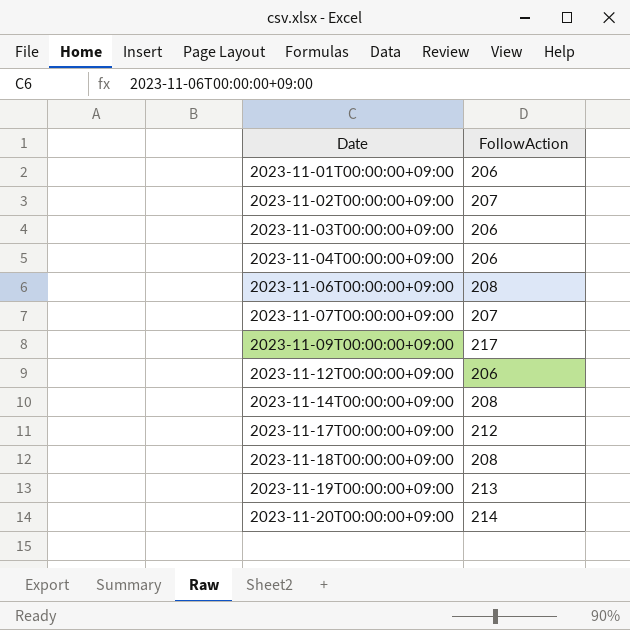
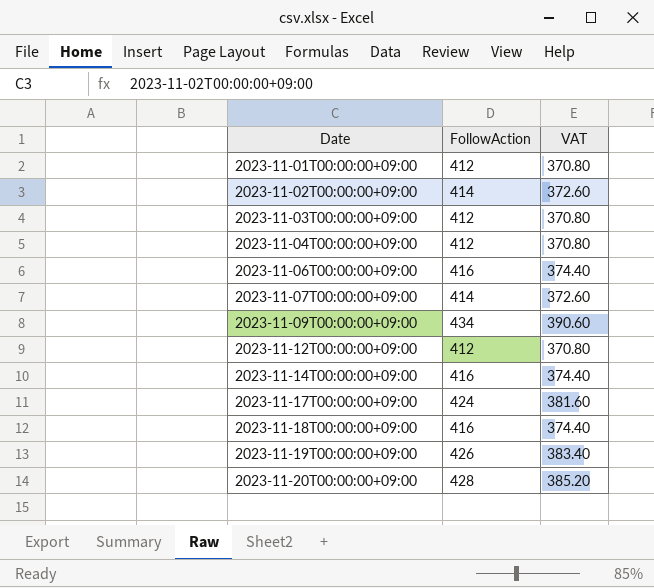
column VAT | formula: none -> [FollowAction] * 0.9
2023-11-01T00:00:00+09:00 | FollowAction: 206 -> 412
2023-11-02T00:00:00+09:00 | FollowAction: 207 -> 414
2023-11-03T00:00:00+09:00 | FollowAction: 206 -> 412
2023-11-04T00:00:00+09:00 | FollowAction: 206 -> 412
2023-11-06T00:00:00+09:00 | FollowAction: 208 -> 416
2023-11-07T00:00:00+09:00 | FollowAction: 207 -> 414
2023-11-09T00:00:00+09:00 | FollowAction: 217 -> 434
2023-11-12T00:00:00+09:00 | FollowAction: 206 -> 412
2023-11-14T00:00:00+09:00 | FollowAction: 208 -> 416
2023-11-17T00:00:00+09:00 | FollowAction: 212 -> 424
2023-11-18T00:00:00+09:00 | FollowAction: 208 -> 416
2023-11-19T00:00:00+09:00 | FollowAction: 213 -> 426
2023-11-20T00:00:00+09:00 | FollowAction: 214 -> 428

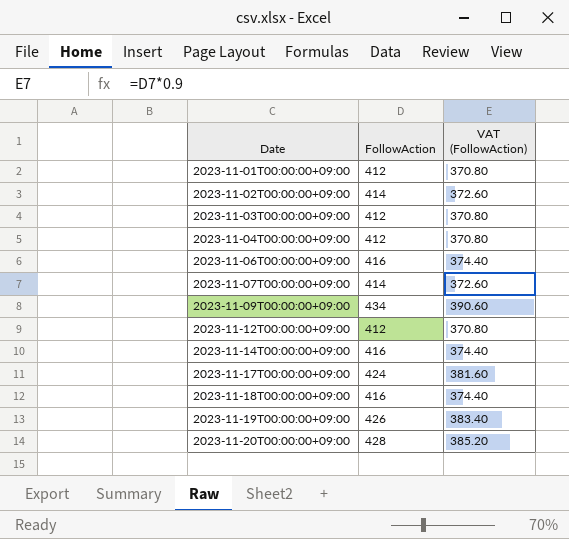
column name: VAT -> VAT (FollowAction)

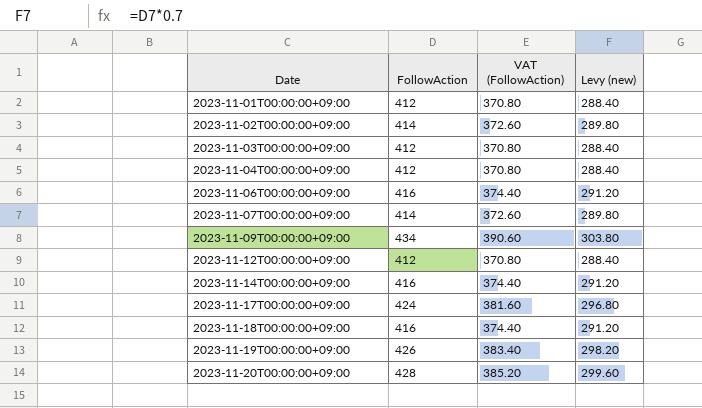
column Levy (new) | formula: none -> [FollowAction] * 0.7

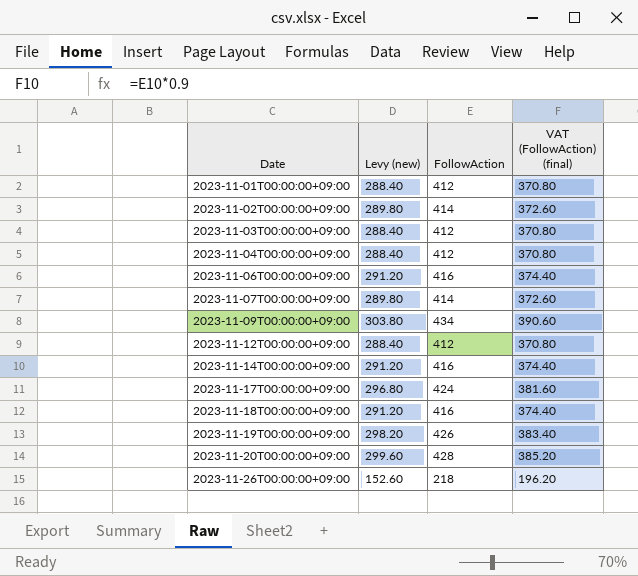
column Levy (new) | position: 4 -> 2
column name: VAT (FollowAction) -> VAT (FollowAction) (final)
row 2023-11-26T00:00:00+09:00: none -> 152.60 | 218 | 196.20

